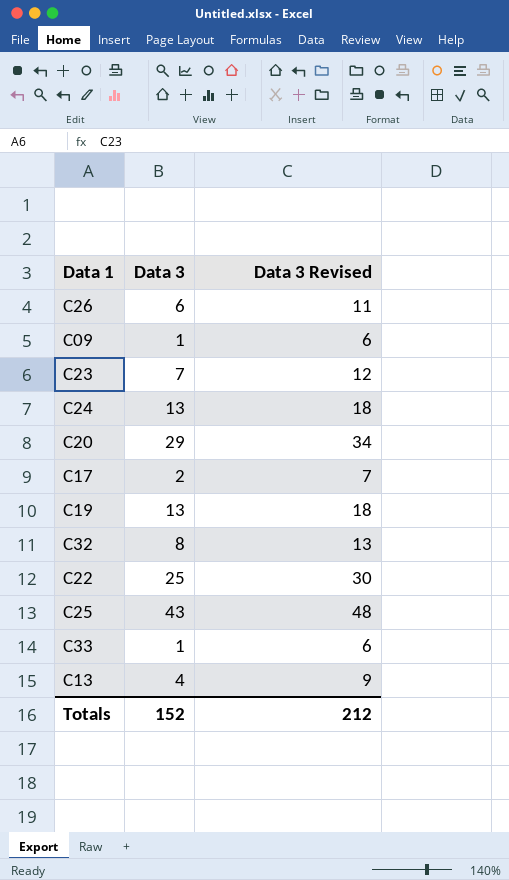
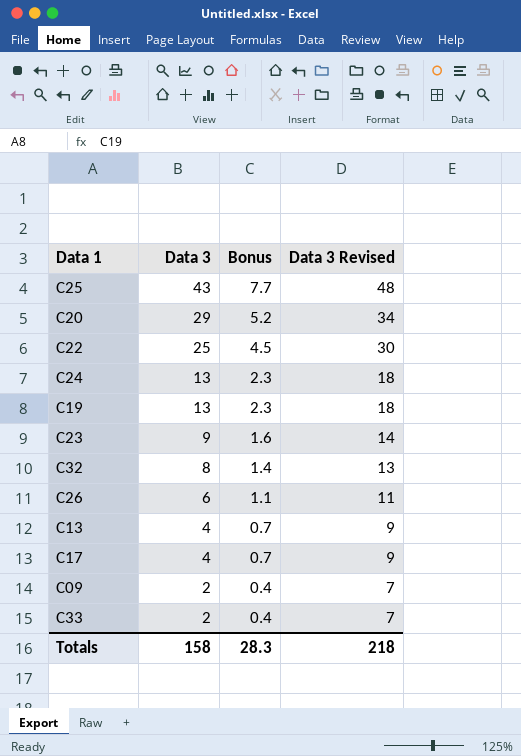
row order: none -> Data 3 descending
column Bonus | formula: none -> [Data 3] * 0.18
C23 | Data 3: 7 -> 9
C23 | Data 3 Revised: 12 -> 14
C17 | Data 3: 2 -> 4
C17 | Data 3 Revised: 7 -> 9
C09 | Data 3: 1 -> 2
C09 | Data 3 Revised: 6 -> 7
C33 | Data 3: 1 -> 2
C33 | Data 3 Revised: 6 -> 7
Totals | Data 3: 152 -> 158
Totals | Data 3 Revised: 212 -> 218

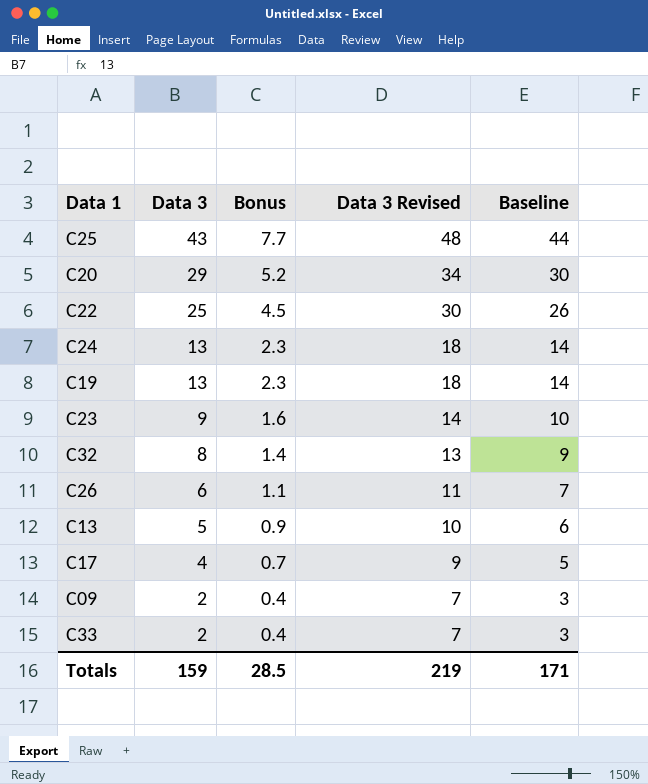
column Baseline | formula: none -> [Data 3] + 1
C13 | Data 3: 4 -> 5
C13 | Bonus: 0.7 -> 0.9
C13 | Data 3 Revised: 9 -> 10
Totals | Data 3: 158 -> 159
Totals | Bonus: 28.3 -> 28.5
Totals | Data 3 Revised: 218 -> 219

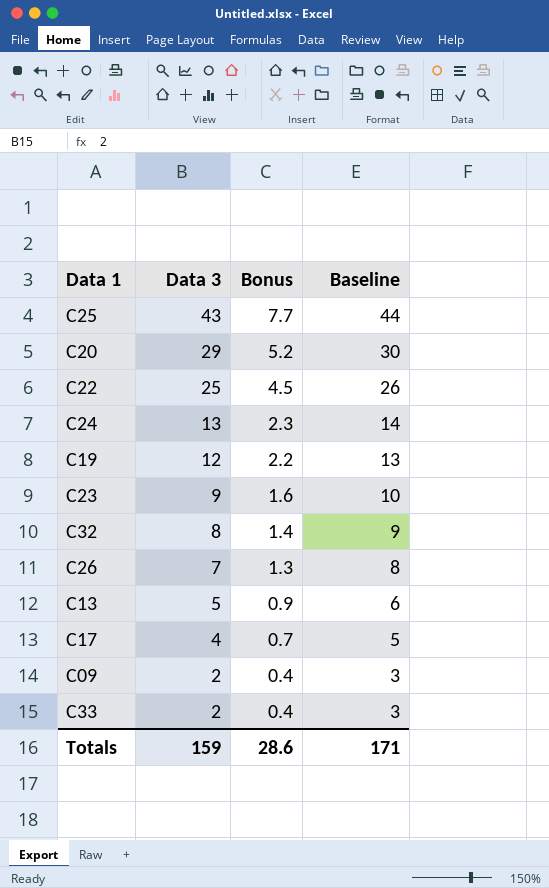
column Data 3 Revised | formula: [Data 3] + 5 -> none
C19 | Data 3: 13 -> 12
C19 | Bonus: 2.3 -> 2.2
C19 | Baseline: 14 -> 13
C26 | Data 3: 6 -> 7
C26 | Bonus: 1.1 -> 1.3
C26 | Baseline: 7 -> 8
Totals | Bonus: 28.5 -> 28.6

